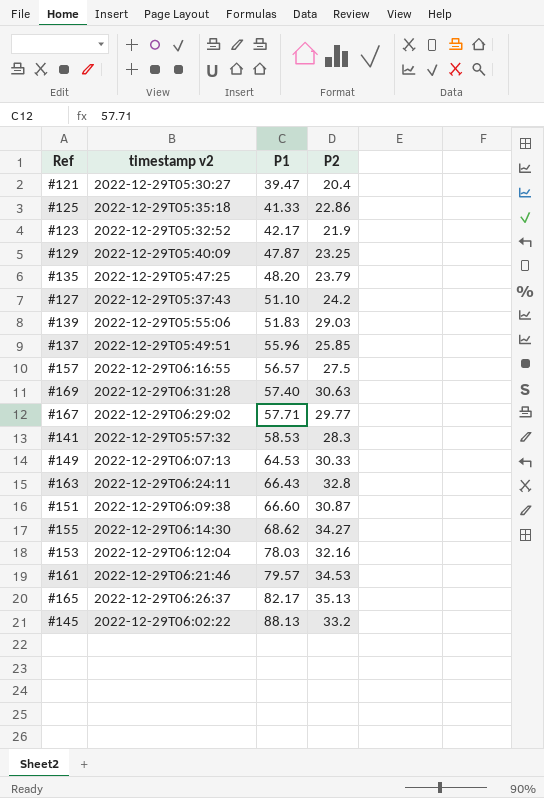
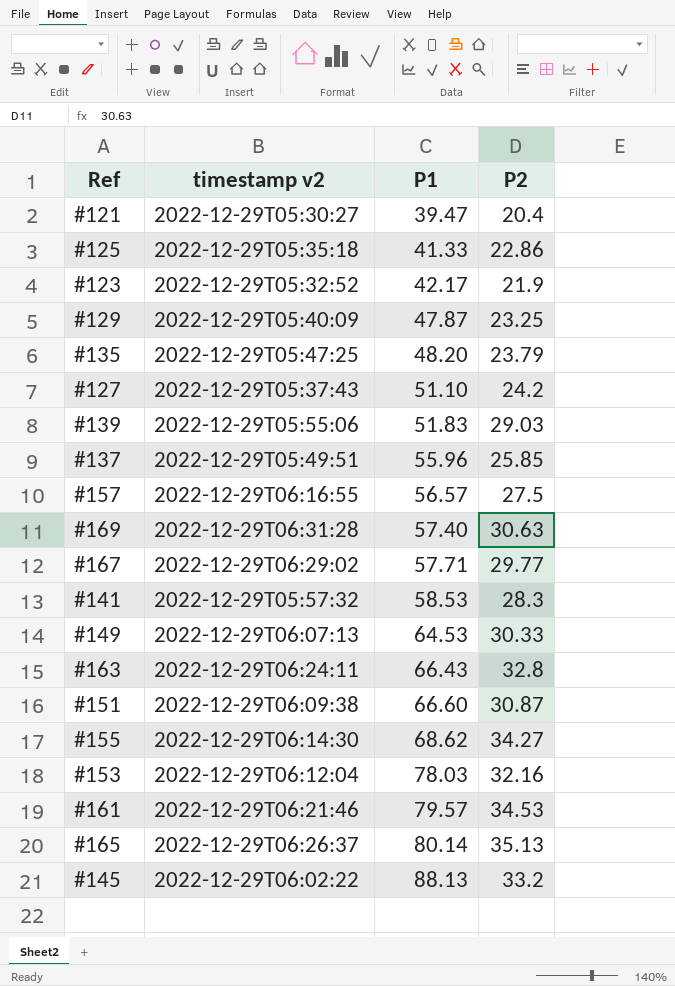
#165 | P1: 82.17 -> 80.14

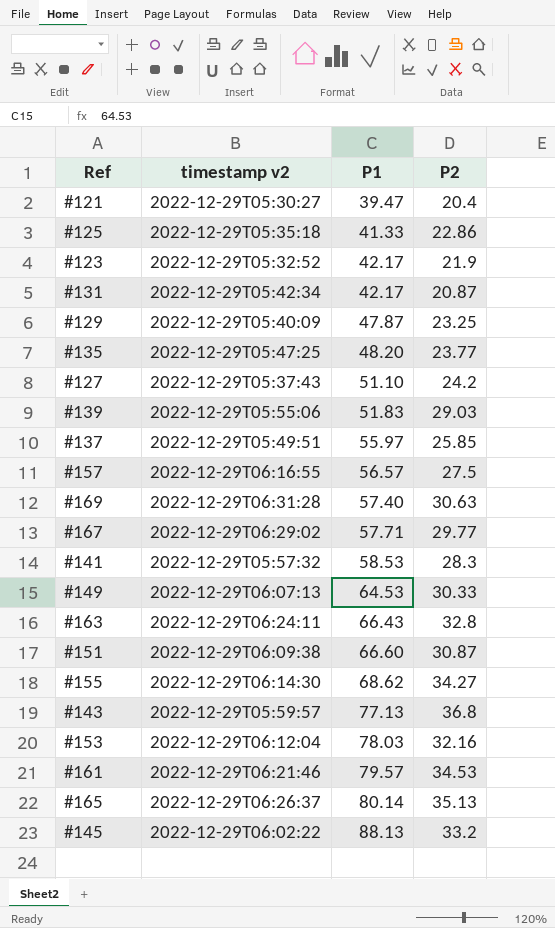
row #131: none -> 2022-12-29T05:42:34 | 42.17 | 20.87
#135 | P2: 23.79 -> 23.77
#137 | P1: 55.96 -> 55.97
row #143: none -> 2022-12-29T05:59:57 | 77.13 | 36.8

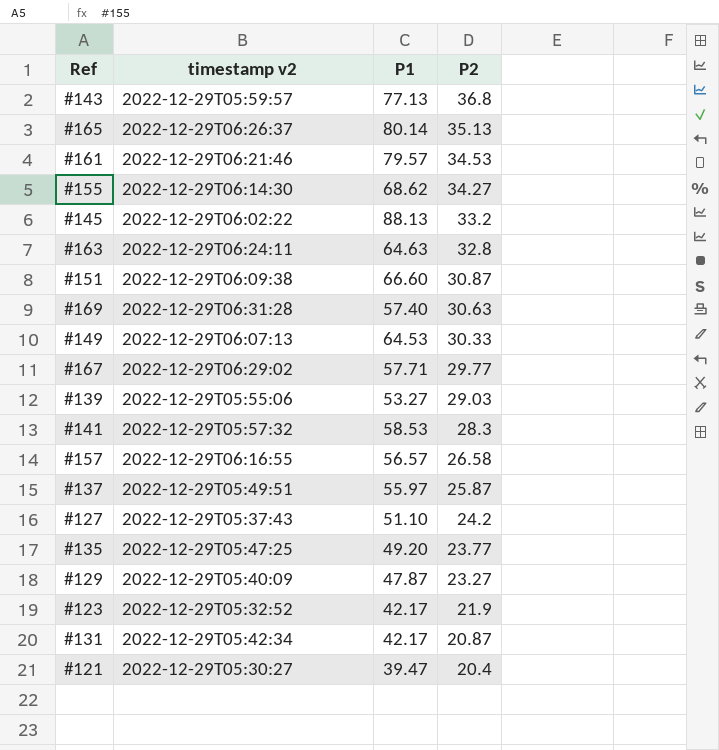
row order: P1 ascending -> P2 descending
row #125: 2022-12-29T05:35:18 | 41.33 | 22.86 -> none
row #153: 2022-12-29T06:12:04 | 78.03 | 32.16 -> none
#163 | P1: 66.43 -> 64.63
#139 | P1: 51.83 -> 53.27
#157 | P2: 27.5 -> 26.58
#137 | P2: 25.85 -> 25.87
#135 | P1: 48.20 -> 49.20
#129 | P2: 23.25 -> 23.27

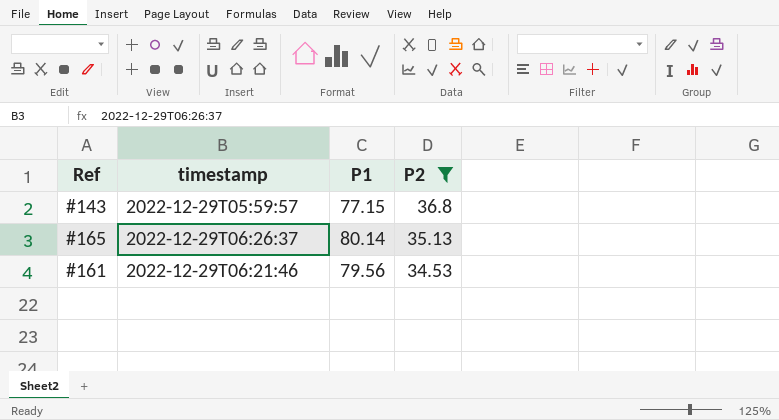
filter: none -> P2 >= 34.53
column name: timestamp v2 -> timestamp
#143 | P1: 77.13 -> 77.15
#161 | P1: 79.57 -> 79.56

